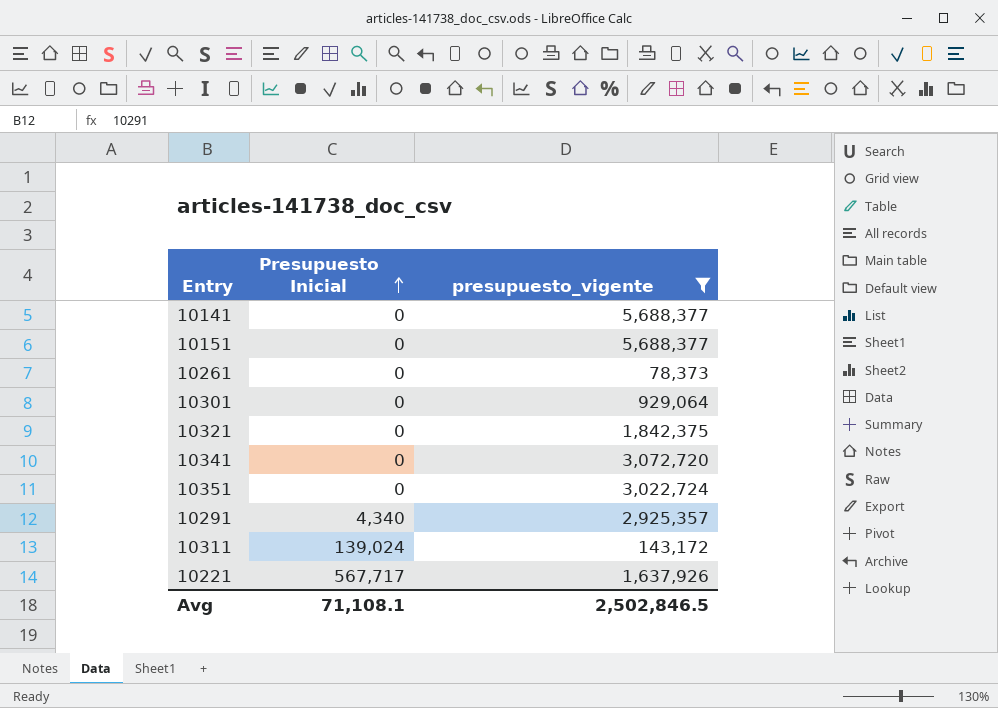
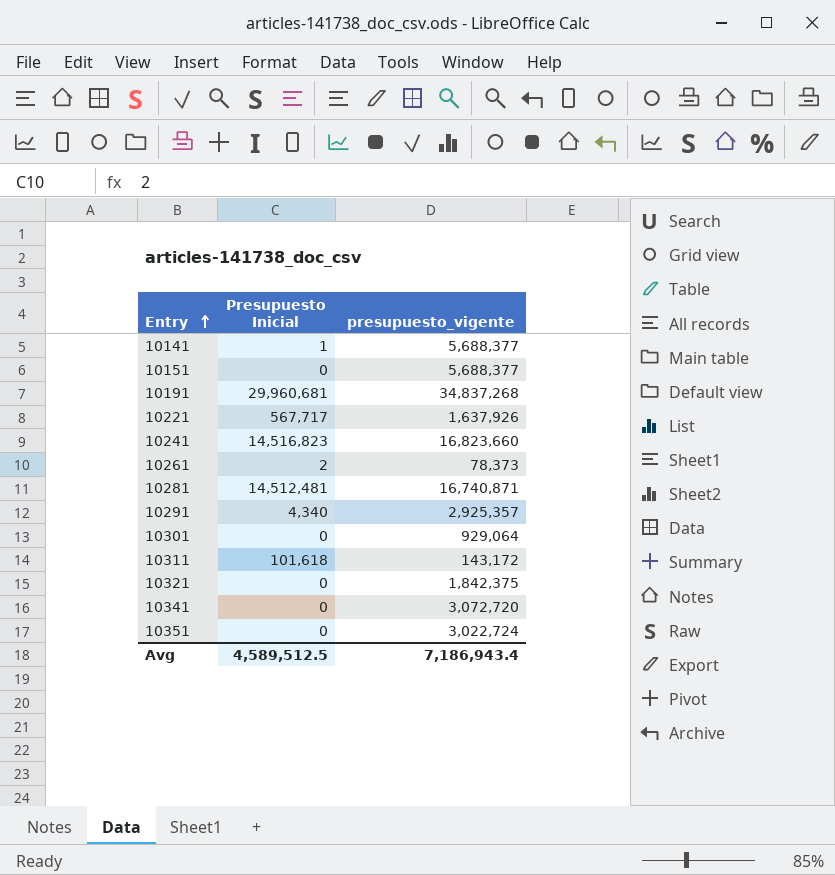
filter: presupuesto_vigente <= 5,688,377 -> none
row order: Presupuesto Inicial ascending -> Entry ascending
10141 | Presupuesto Inicial: 0 -> 1
10261 | Presupuesto Inicial: 0 -> 2
10311 | Presupuesto Inicial: 139,024 -> 101,618
Avg | Presupuesto Inicial: 71,108.1 -> 4,589,512.5
Avg | presupuesto_vigente: 2,502,846.5 -> 7,186,943.4

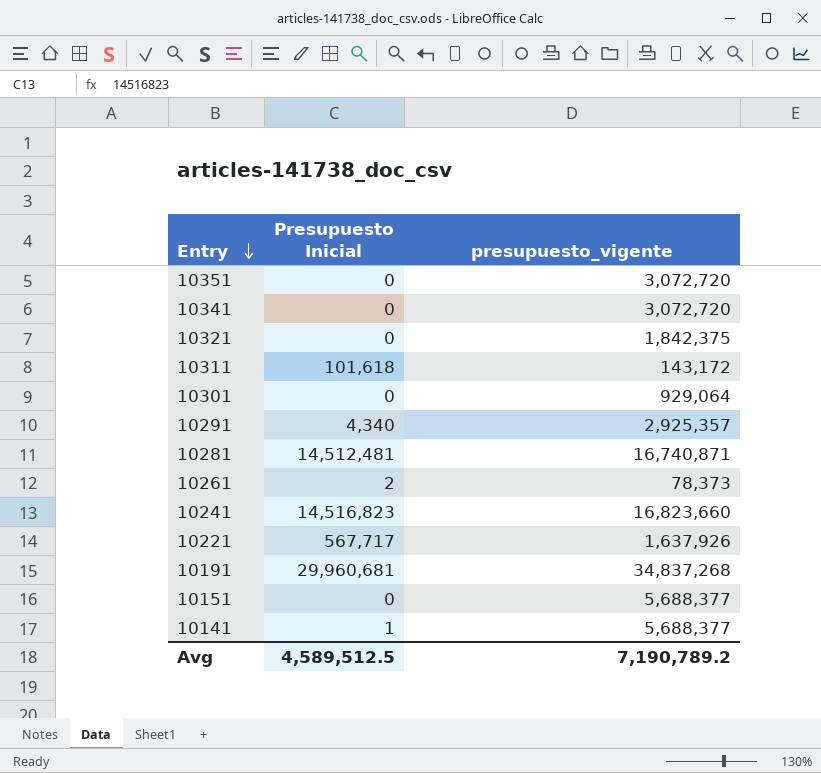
row order: Entry ascending -> Entry descending
10351 | presupuesto_vigente: 3,022,724 -> 3,072,720
Avg | presupuesto_vigente: 7,186,943.4 -> 7,190,789.2

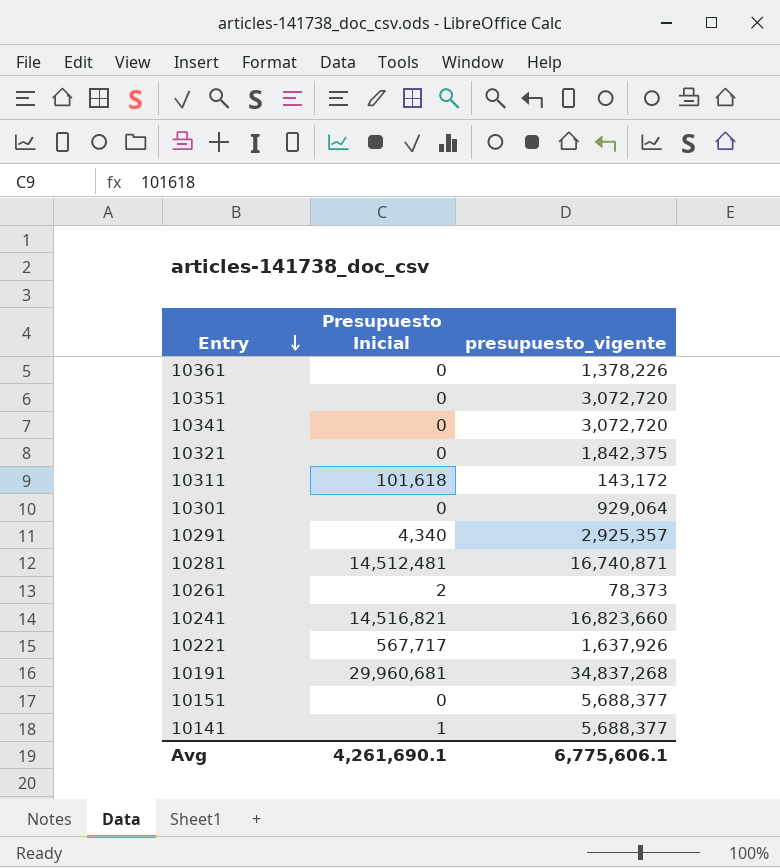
row 10361: none -> 0 | 1,378,226
10241 | Presupuesto Inicial: 14,516,823 -> 14,516,821
Avg | Presupuesto Inicial: 4,589,512.5 -> 4,261,690.1
Avg | presupuesto_vigente: 7,190,789.2 -> 6,775,606.1

